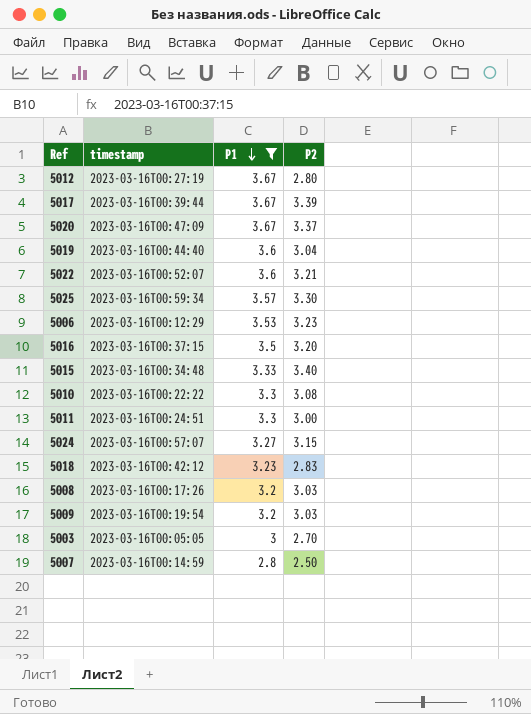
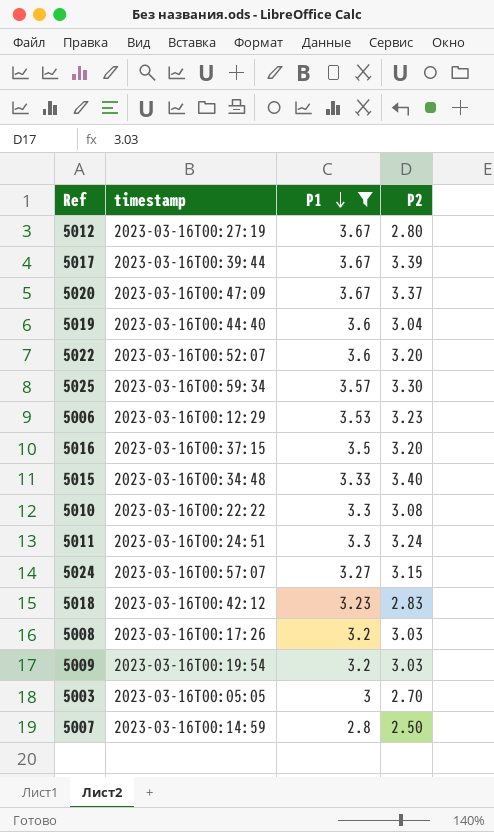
5022 | P2: 3.21 -> 3.20
5011 | P2: 3.00 -> 3.24

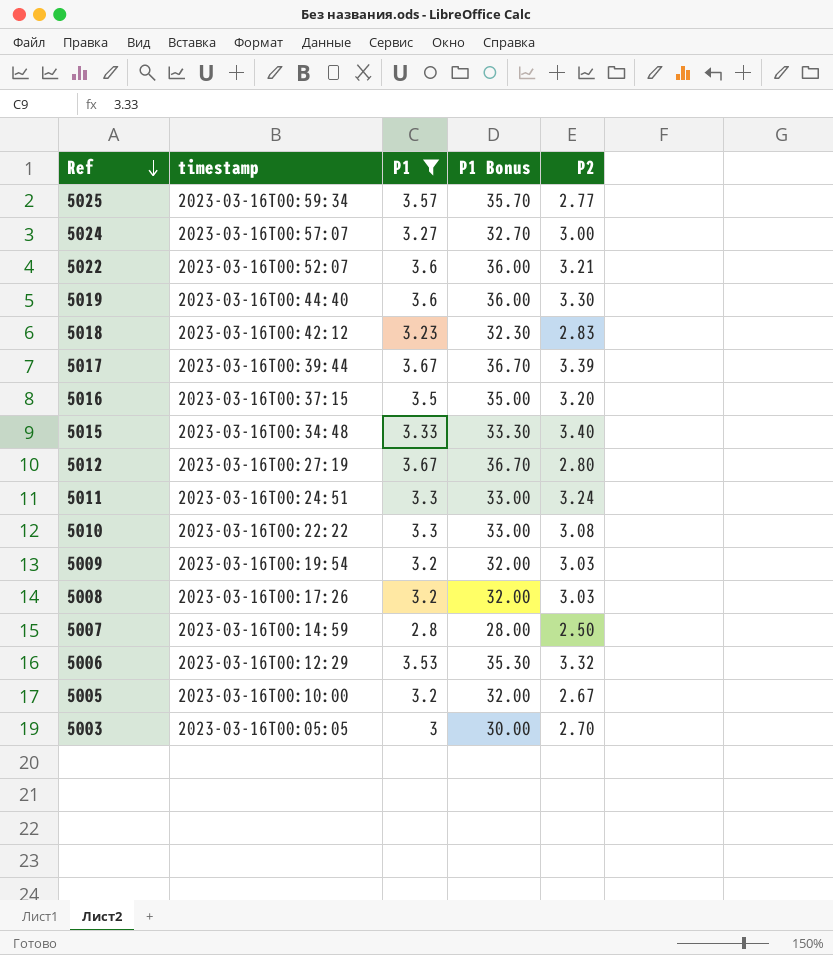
row order: P1 descending -> Ref descending
column P1 Bonus | formula: none -> [P1] * 10
row 5020: 2023-03-16T00:47:09 | 3.67 | 3.37 -> none
5025 | P2: 3.30 -> 2.77
5024 | P2: 3.15 -> 3.00
5022 | P2: 3.20 -> 3.21
5019 | P2: 3.04 -> 3.30
5006 | P2: 3.23 -> 3.32
row 5005: none -> 2023-03-16T00:10:00 | 3.2 | 32.00 | 2.67

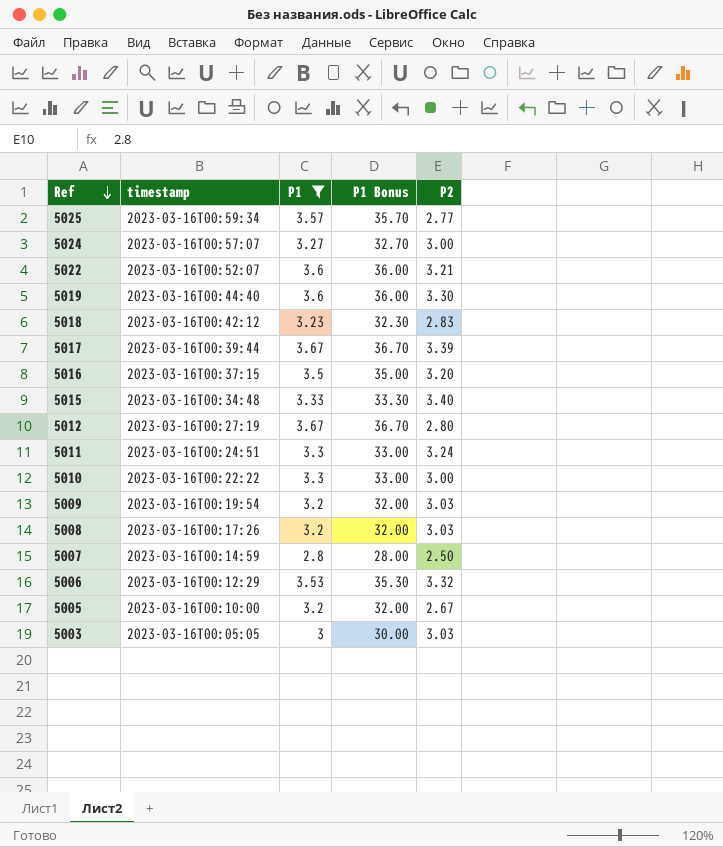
5010 | P2: 3.08 -> 3.00
5003 | P2: 2.70 -> 3.03

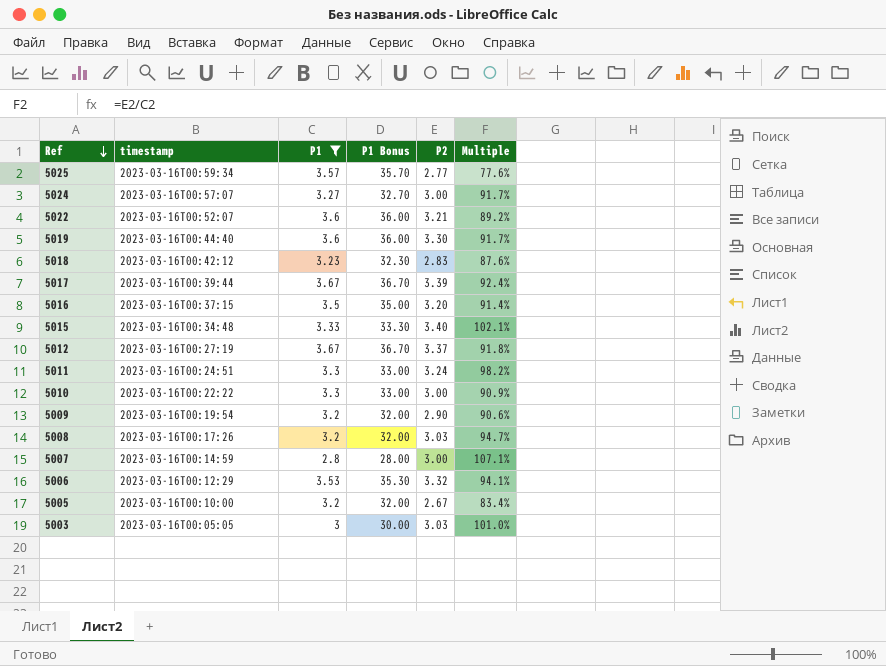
column Multiple | formula: none -> [P2] / [P1]
5012 | P2: 2.80 -> 3.37
5009 | P2: 3.03 -> 2.90
5007 | P2: 2.50 -> 3.00

